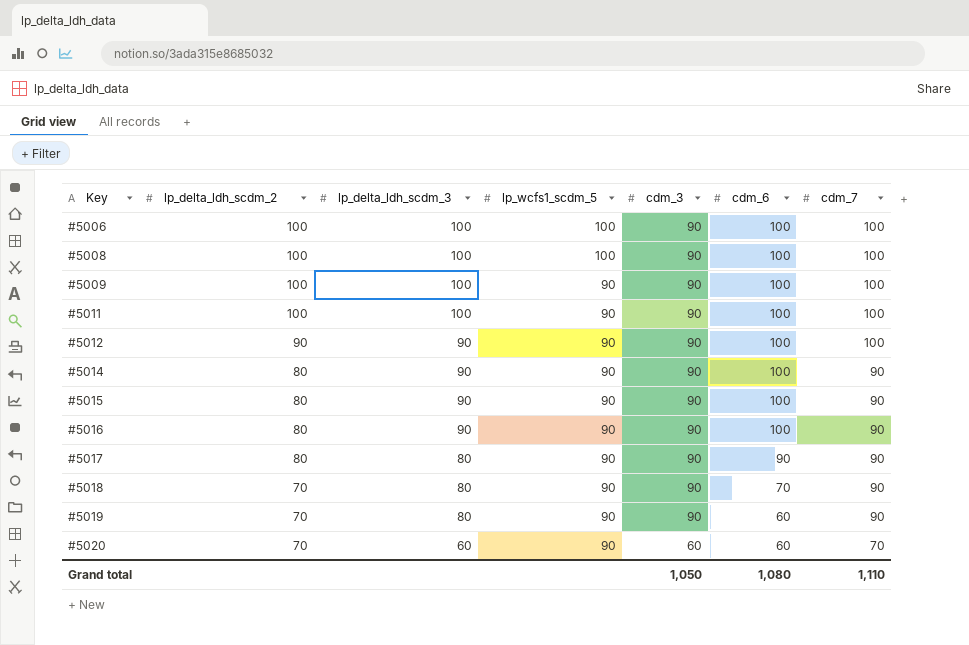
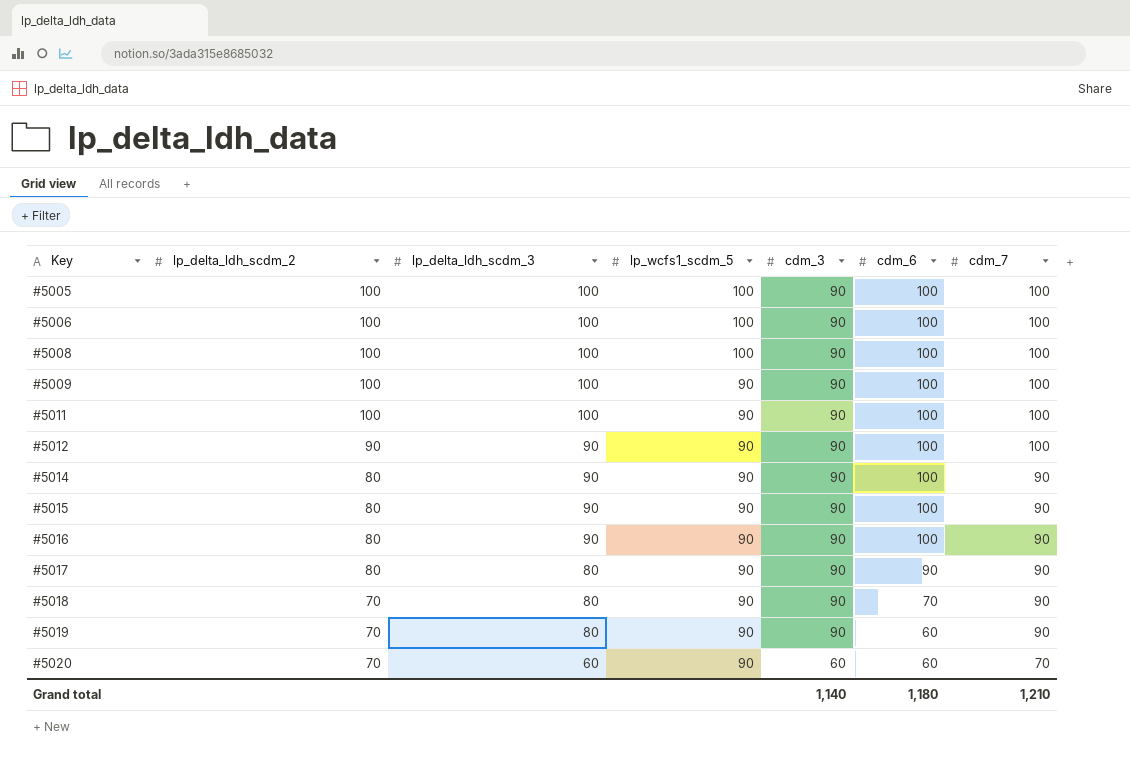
row #5005: none -> 100 | 100 | 100 | 90 | 100 | 100
Grand total | cdm_3: 1,050 -> 1,140
Grand total | cdm_6: 1,080 -> 1,180
Grand total | cdm_7: 1,110 -> 1,210

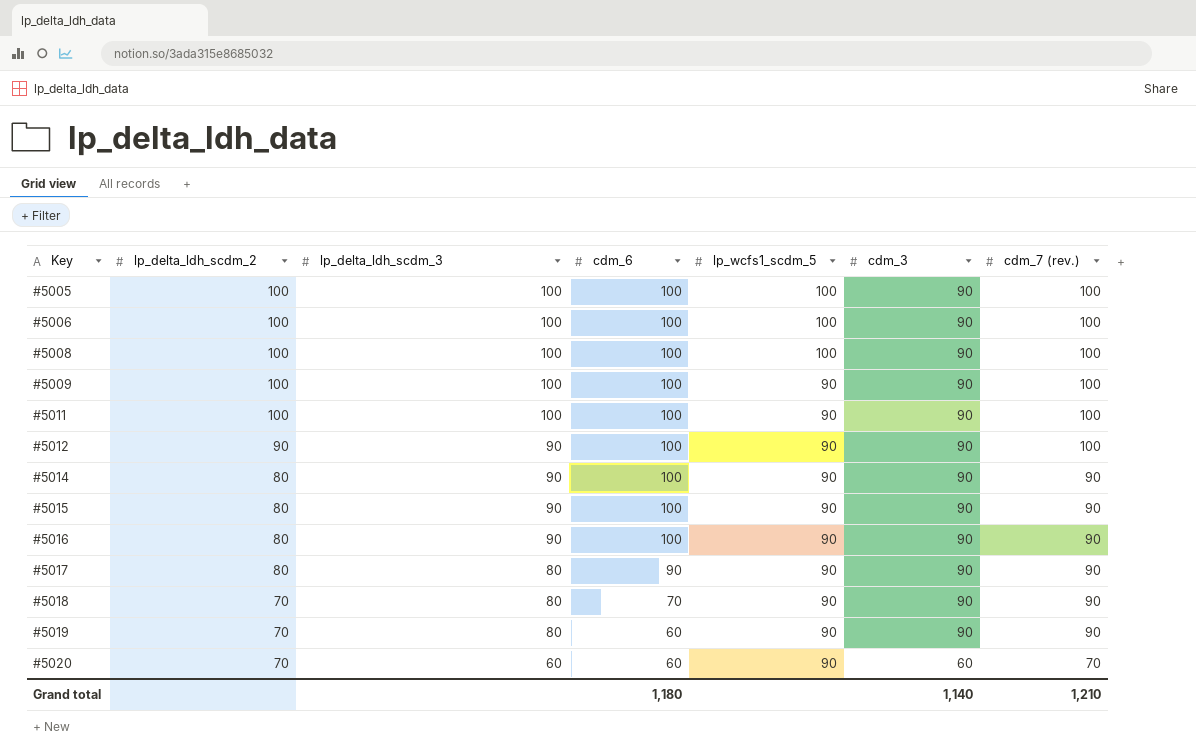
column cdm_6 | position: 6 -> 4
column name: cdm_7 -> cdm_7 (rev.)

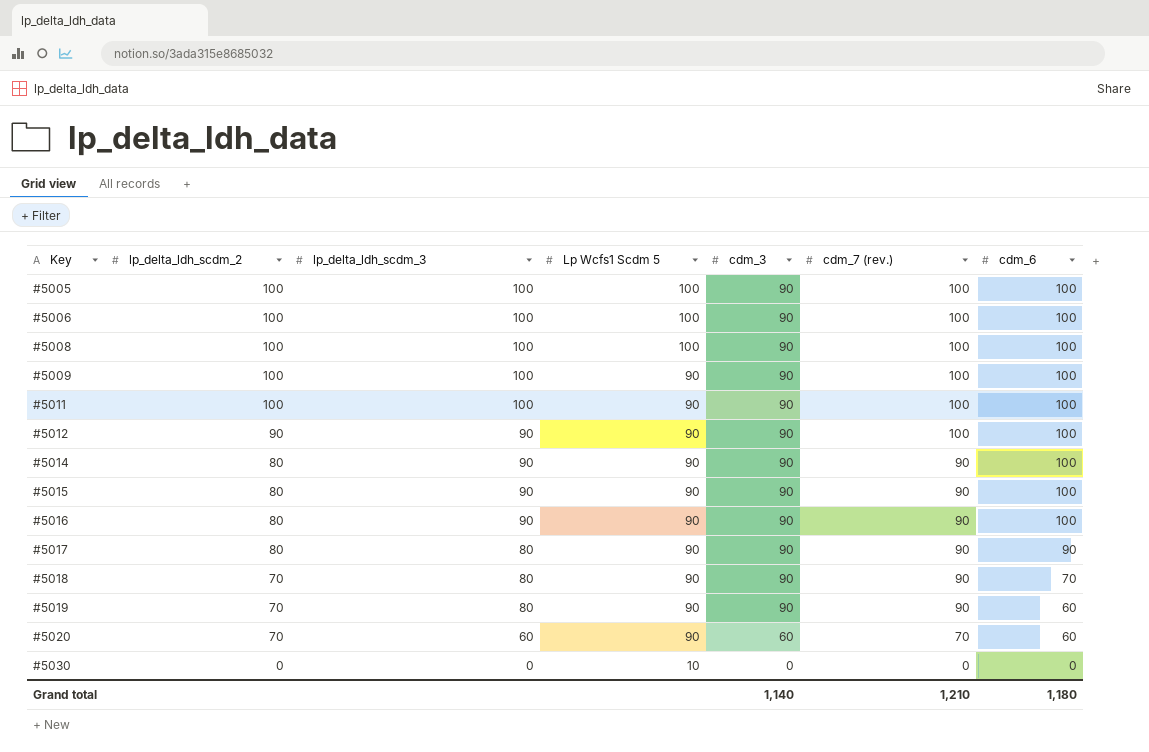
column name: lp_wcfs1_scdm_5 -> Lp Wcfs1 Scdm 5
column cdm_6 | position: 4 -> 7
row #5030: none -> 0 | 0 | 10 | 0 | 0 | 0

